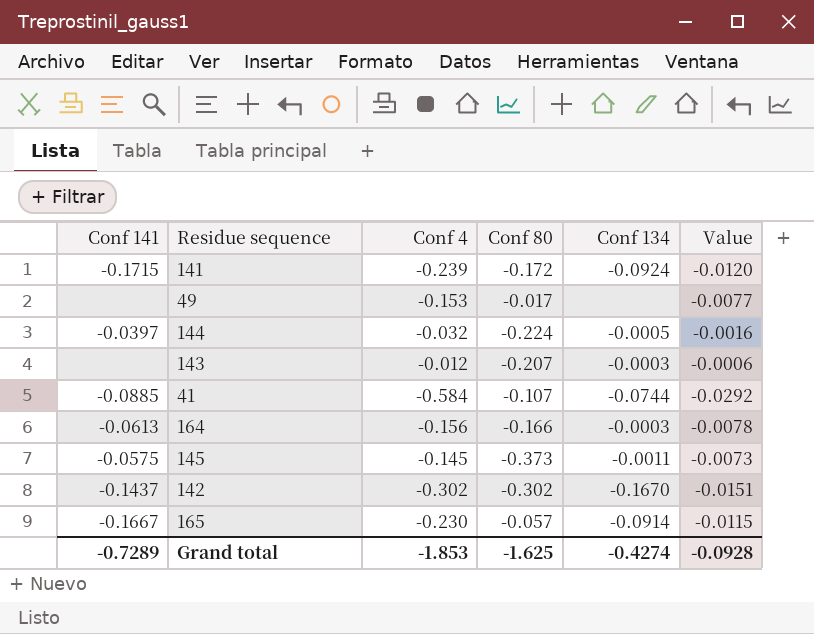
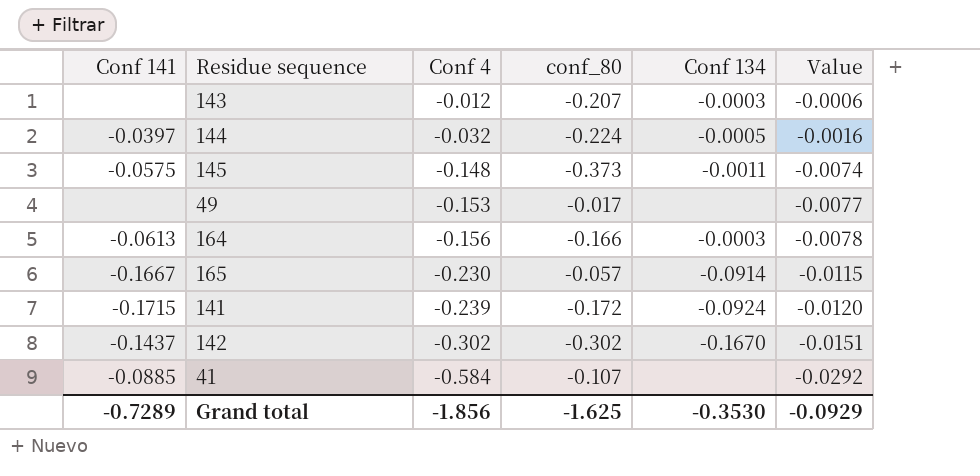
row order: none -> Conf 4 descending
column name: Conf 80 -> conf_80
145 | Conf 4: -0.145 -> -0.148
145 | Value: -0.0073 -> -0.0074
41 | Conf 134: -0.0744 -> none
Grand total | Conf 4: -1.853 -> -1.856
Grand total | Conf 134: -0.4274 -> -0.3530
Grand total | Value: -0.0928 -> -0.0929

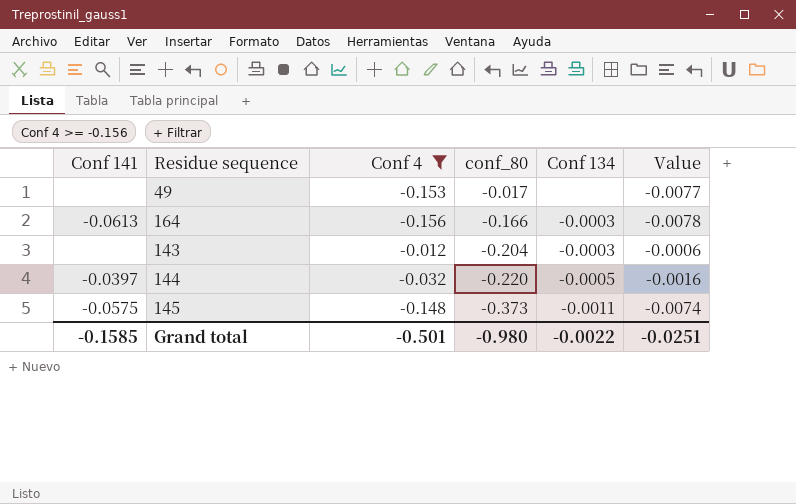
filter: none -> Conf 4 >= -0.156
row order: Conf 4 descending -> conf_80 descending
143 | conf_80: -0.207 -> -0.204
144 | conf_80: -0.224 -> -0.220
Grand total | Conf 141: -0.7289 -> -0.1585
Grand total | Conf 4: -1.856 -> -0.501
Grand total | conf_80: -1.625 -> -0.980
Grand total | Conf 134: -0.3530 -> -0.0022
Grand total | Value: -0.0929 -> -0.0251

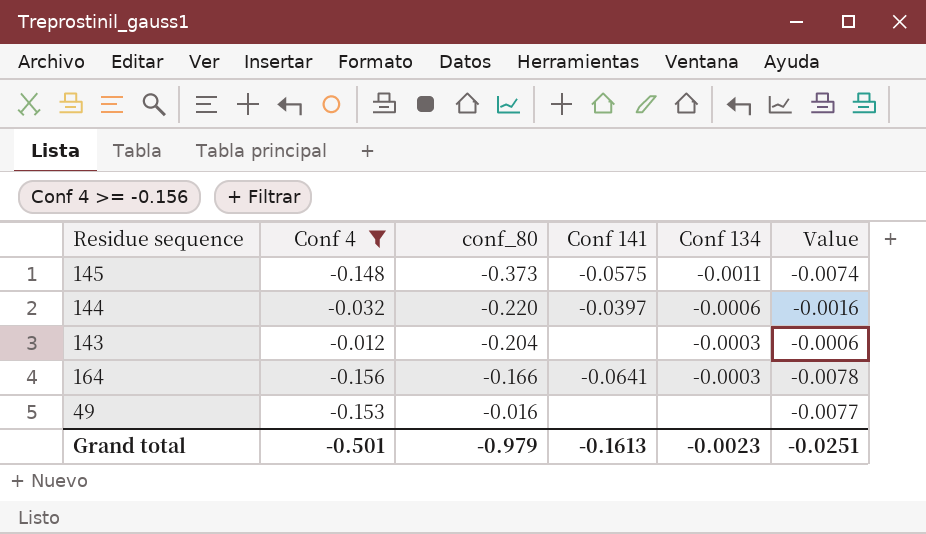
row order: conf_80 descending -> conf_80 ascending
column Conf 141 | position: 1 -> 4
144 | Conf 134: -0.0005 -> -0.0006
164 | Conf 141: -0.0613 -> -0.0641
49 | conf_80: -0.017 -> -0.016
Grand total | conf_80: -0.980 -> -0.979
Grand total | Conf 141: -0.1585 -> -0.1613
Grand total | Conf 134: -0.0022 -> -0.0023

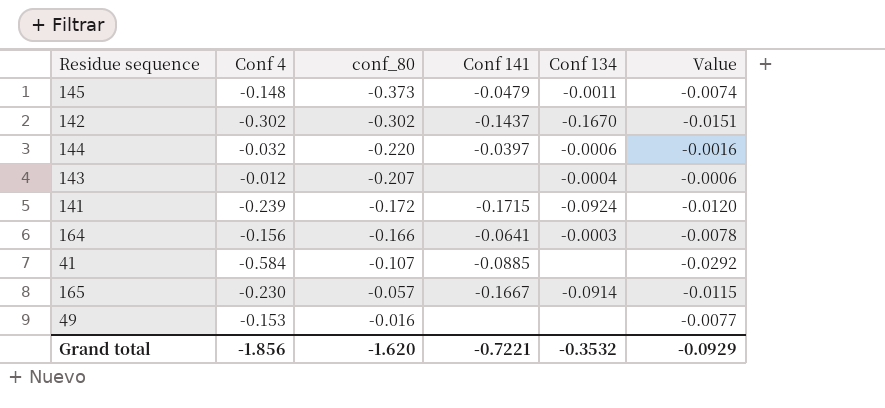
filter: Conf 4 >= -0.156 -> none
145 | Conf 141: -0.0575 -> -0.0479
143 | conf_80: -0.204 -> -0.207
143 | Conf 134: -0.0003 -> -0.0004
Grand total | Conf 4: -0.501 -> -1.856
Grand total | conf_80: -0.979 -> -1.620
Grand total | Conf 141: -0.1613 -> -0.7221
Grand total | Conf 134: -0.0023 -> -0.3532
Grand total | Value: -0.0251 -> -0.0929

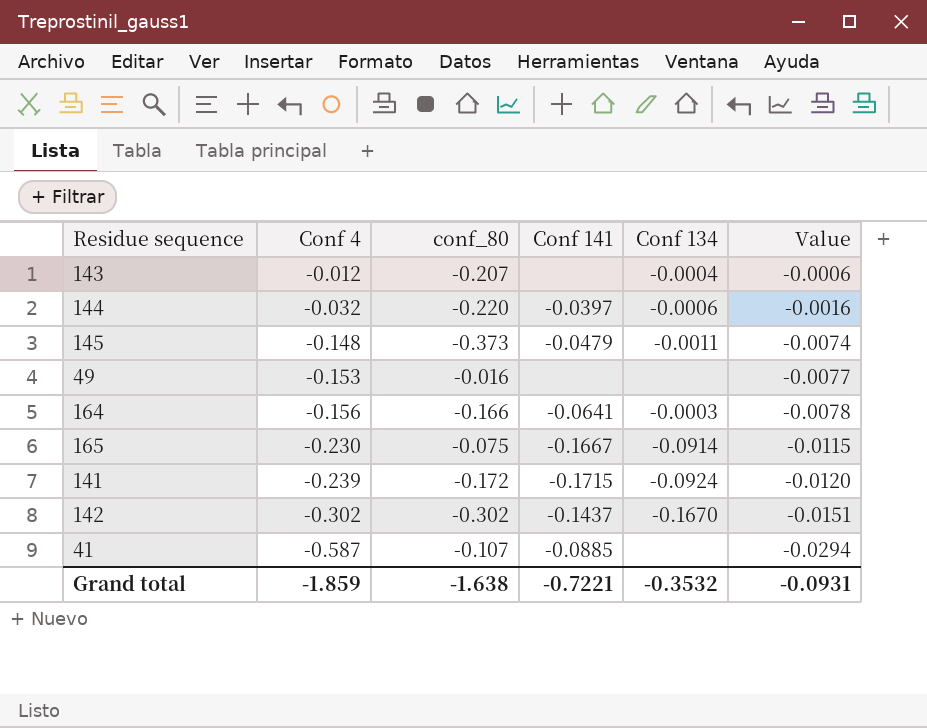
row order: conf_80 ascending -> Conf 4 descending
165 | conf_80: -0.057 -> -0.075
41 | Conf 4: -0.584 -> -0.587
41 | Value: -0.0292 -> -0.0294
Grand total | Conf 4: -1.856 -> -1.859
Grand total | conf_80: -1.620 -> -1.638
Grand total | Value: -0.0929 -> -0.0931

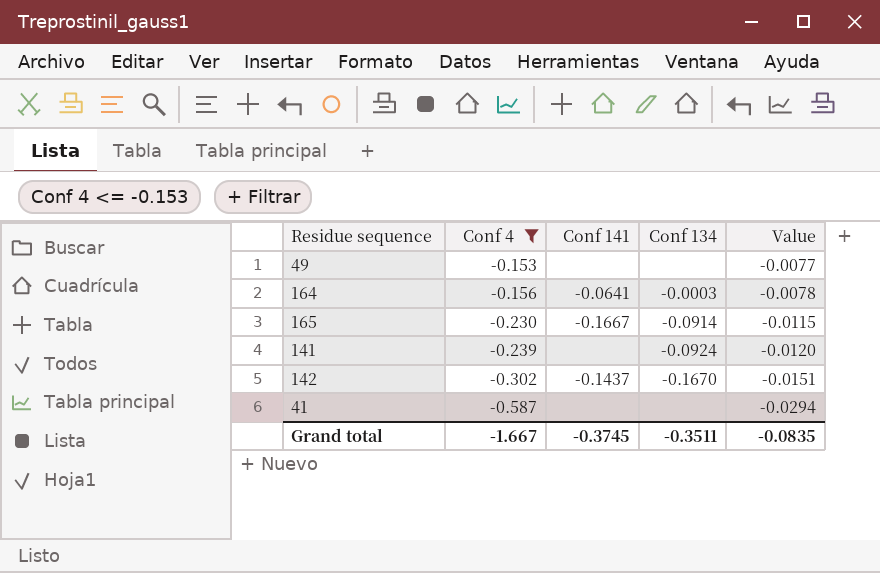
filter: none -> Conf 4 <= -0.153
column conf_80 | position: 3 -> none
141 | Conf 141: -0.1715 -> none
41 | Conf 141: -0.0885 -> none
Grand total | Conf 4: -1.859 -> -1.667
Grand total | Conf 141: -0.7221 -> -0.3745
Grand total | Conf 134: -0.3532 -> -0.3511
Grand total | Value: -0.0931 -> -0.0835

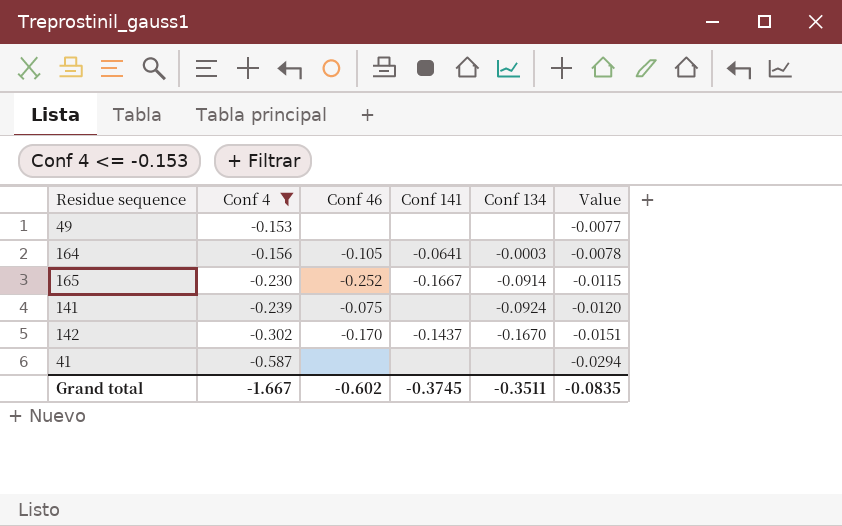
column Conf 46 | position: none -> 3

